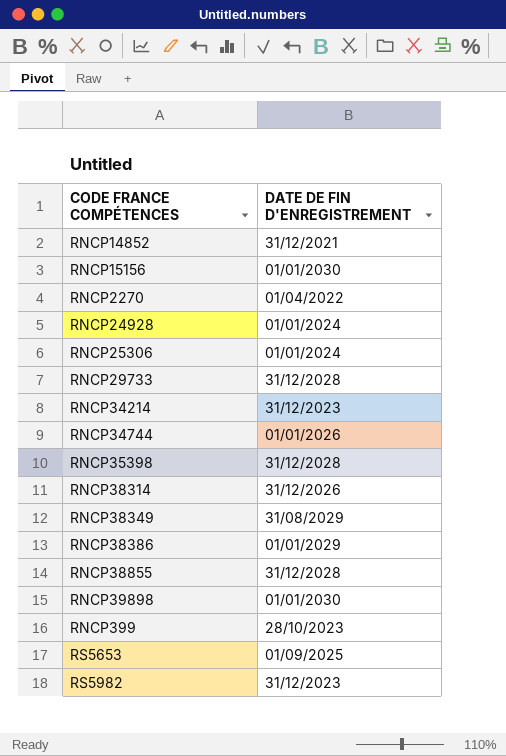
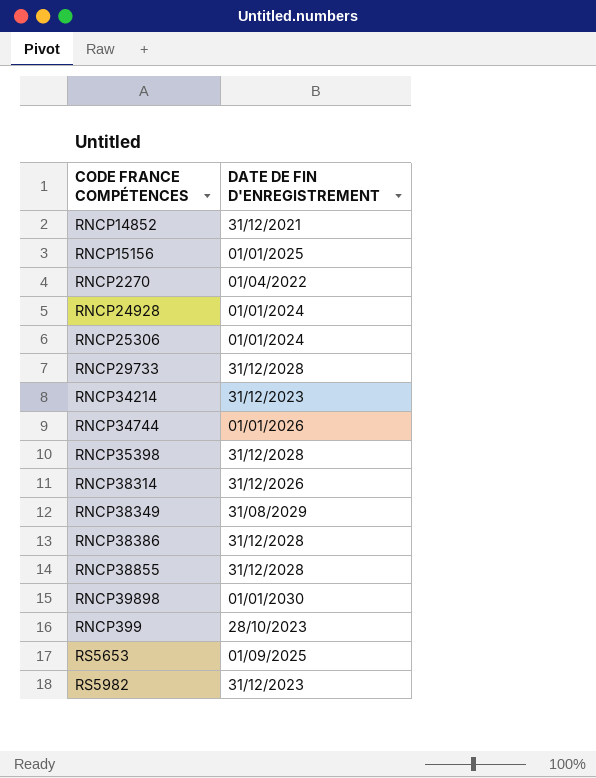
RNCP15156 | DATE DE FIN D'ENREGISTREMENT: 01/01/2030 -> 01/01/2025
RNCP38386 | DATE DE FIN D'ENREGISTREMENT: 01/01/2029 -> 31/12/2028

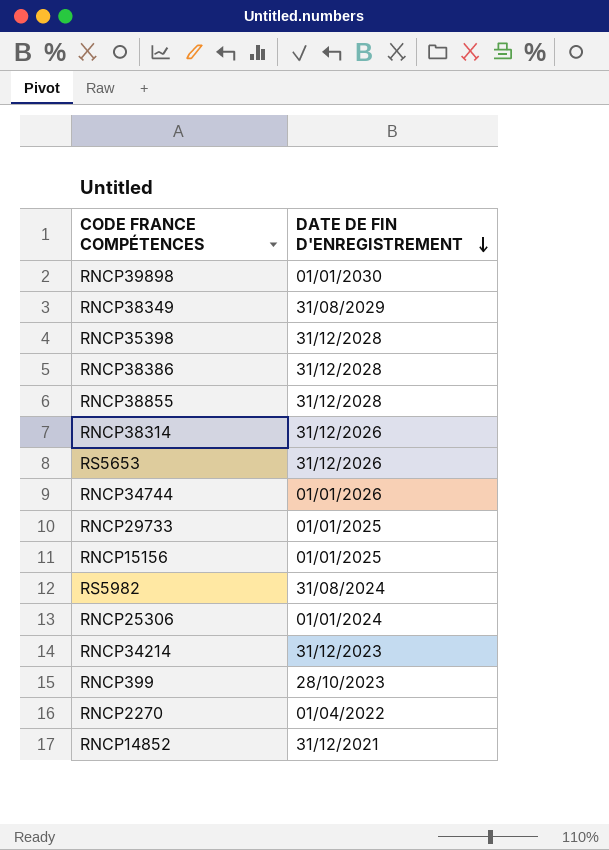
row order: none -> DATE DE FIN D'ENREGISTREMENT descending
row RNCP24928: 01/01/2024 -> none
RS5653 | DATE DE FIN D'ENREGISTREMENT: 01/09/2025 -> 31/12/2026
RNCP29733 | DATE DE FIN D'ENREGISTREMENT: 31/12/2028 -> 01/01/2025
RS5982 | DATE DE FIN D'ENREGISTREMENT: 31/12/2023 -> 31/08/2024

